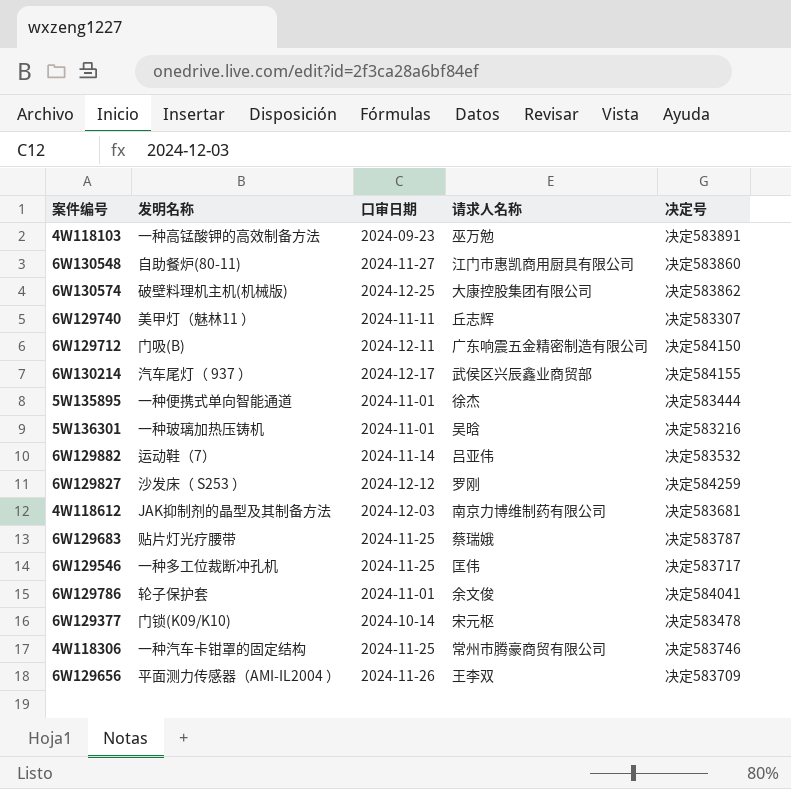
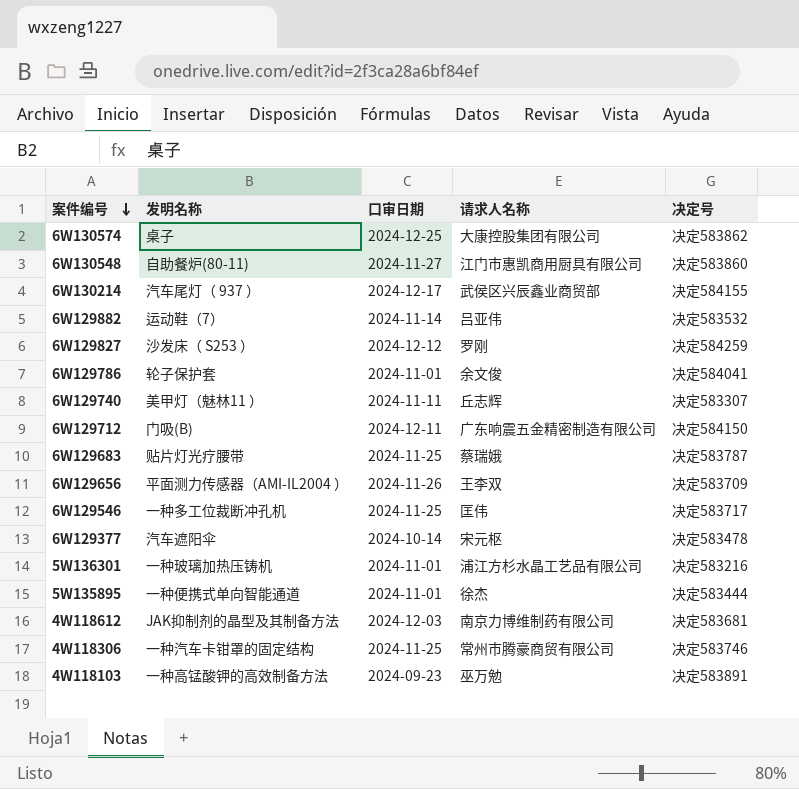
row order: none -> 案件编号 descending
6W130574 | 发明名称: 破壁料理机主机(机械版) -> 桌子
6W129377 | 发明名称: 门锁(K09/K10) -> 汽车遮阳伞
5W136301 | 请求人名称: 吴晗 -> 浦江方杉水晶工艺品有限公司

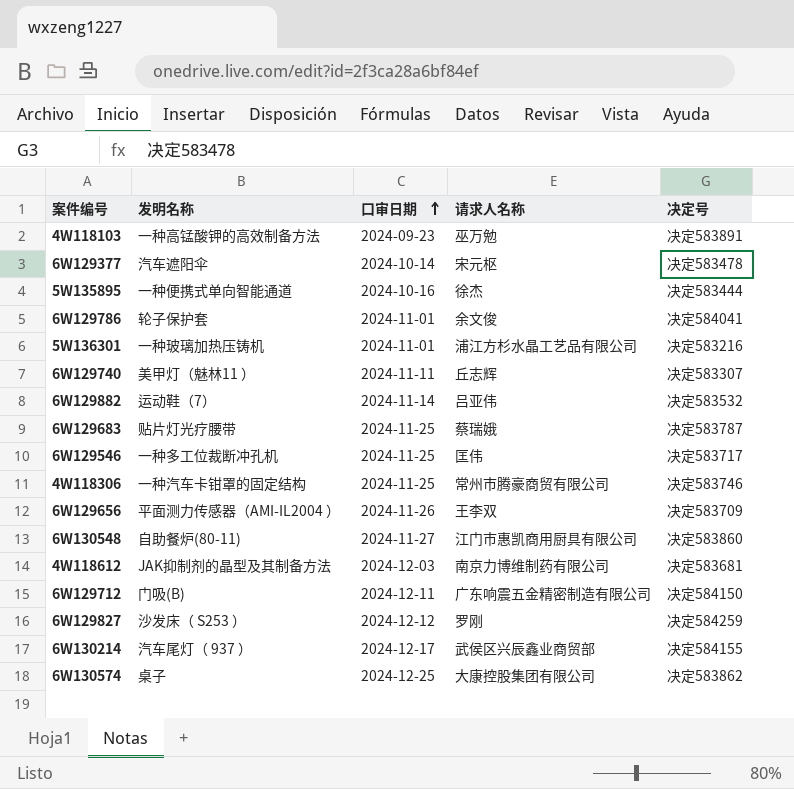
row order: 案件编号 descending -> 口审日期 ascending
5W135895 | 口审日期: 2024-11-01 -> 2024-10-16

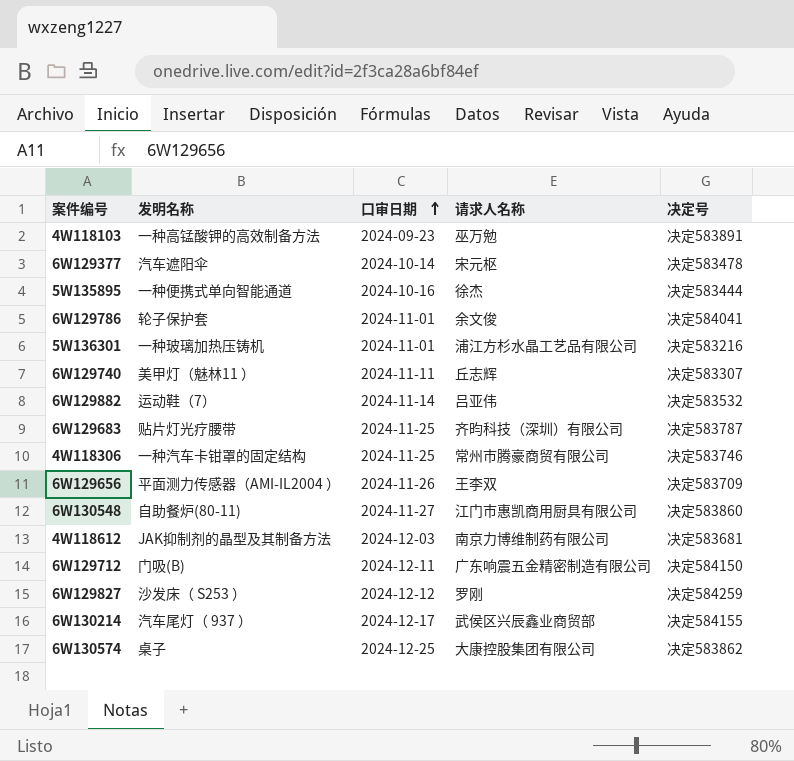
row 6W129546: 一种多工位裁断冲孔机 | 2024-11-25 | 匡伟 | 决定583717 -> none
6W129683 | 请求人名称: 蔡瑞娥 -> 齐昀科技（深圳）有限公司

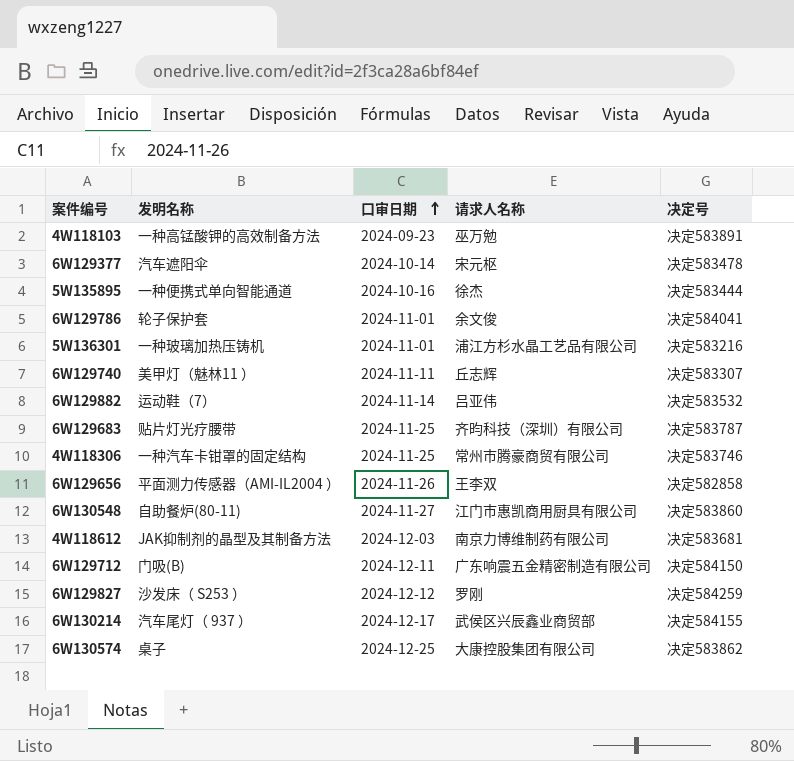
6W129656 | 决定号: 决定583709 -> 决定582858

